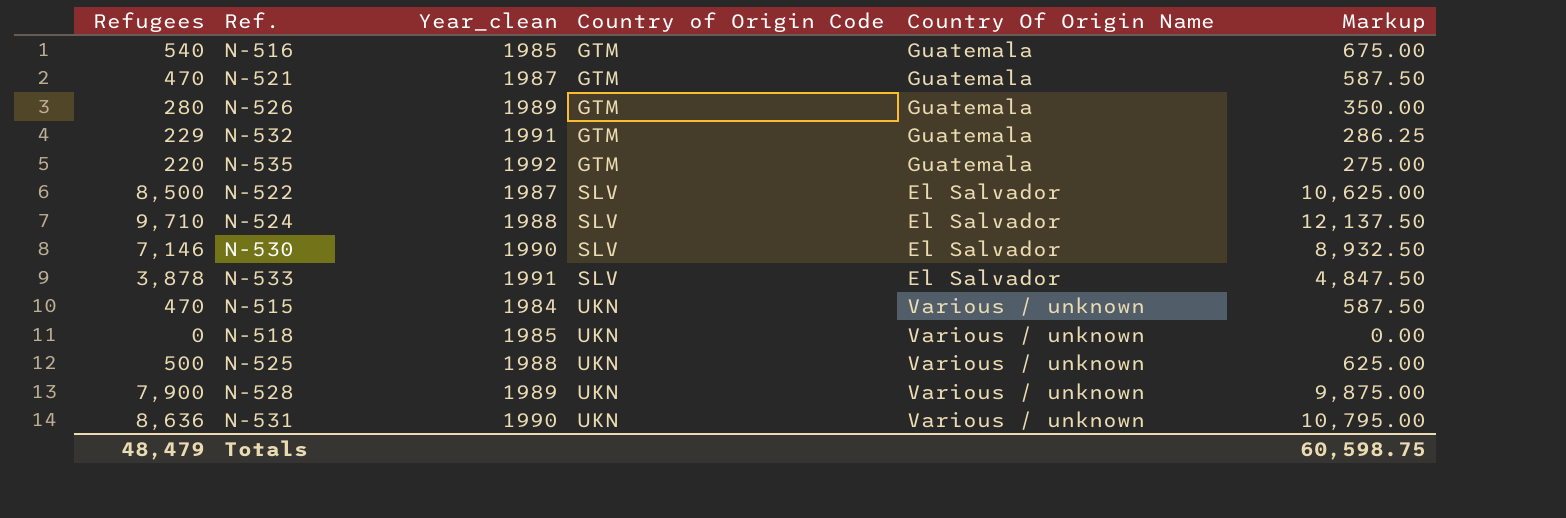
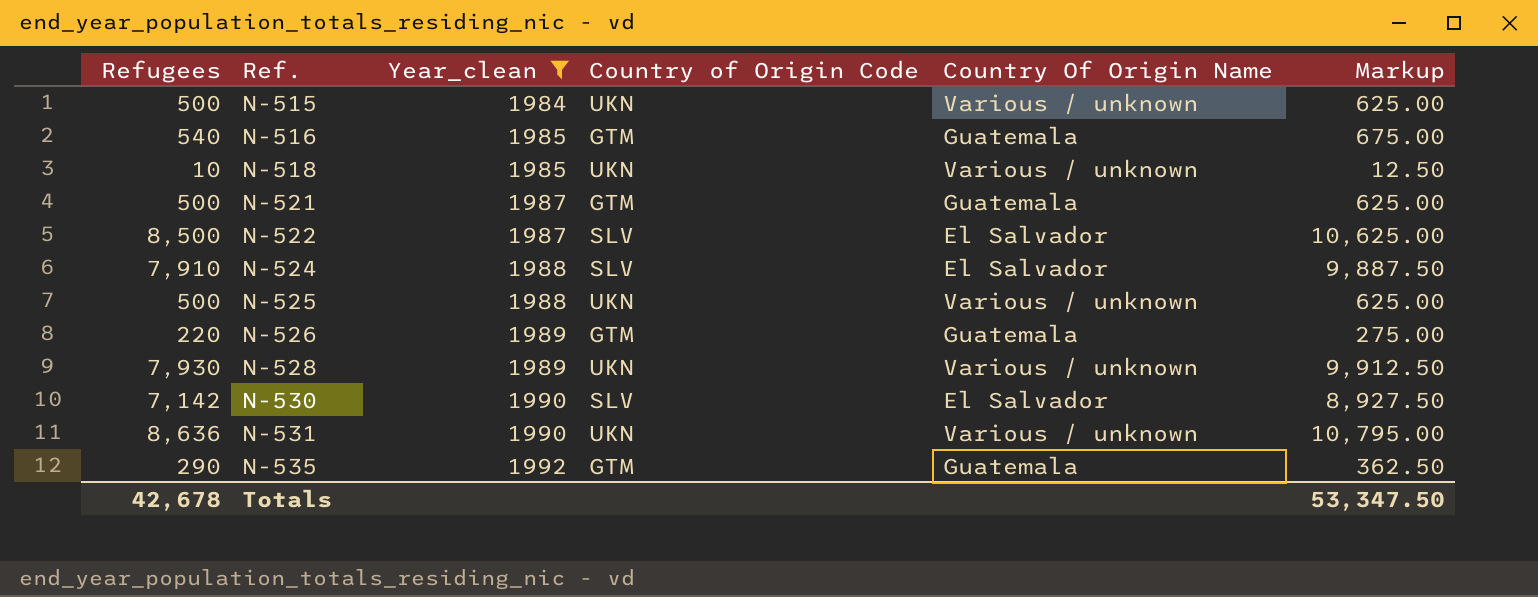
filter: none -> Year_clean != 1991
row order: Country of Origin Code ascending -> Ref. ascending
N-515 | Refugees: 470 -> 500
N-515 | Markup: 587.50 -> 625.00
N-518 | Refugees: 0 -> 10
N-518 | Markup: 0.00 -> 12.50
N-521 | Refugees: 470 -> 500
N-521 | Markup: 587.50 -> 625.00
N-524 | Refugees: 9,710 -> 7,910
N-524 | Markup: 12,137.50 -> 9,887.50
N-526 | Refugees: 280 -> 220
N-526 | Markup: 350.00 -> 275.00
N-528 | Refugees: 7,900 -> 7,930
N-528 | Markup: 9,875.00 -> 9,912.50
N-530 | Refugees: 7,146 -> 7,142
N-530 | Markup: 8,932.50 -> 8,927.50
N-535 | Refugees: 220 -> 290
N-535 | Markup: 275.00 -> 362.50
Totals | Refugees: 48,479 -> 42,678
Totals | Markup: 60,598.75 -> 53,347.50

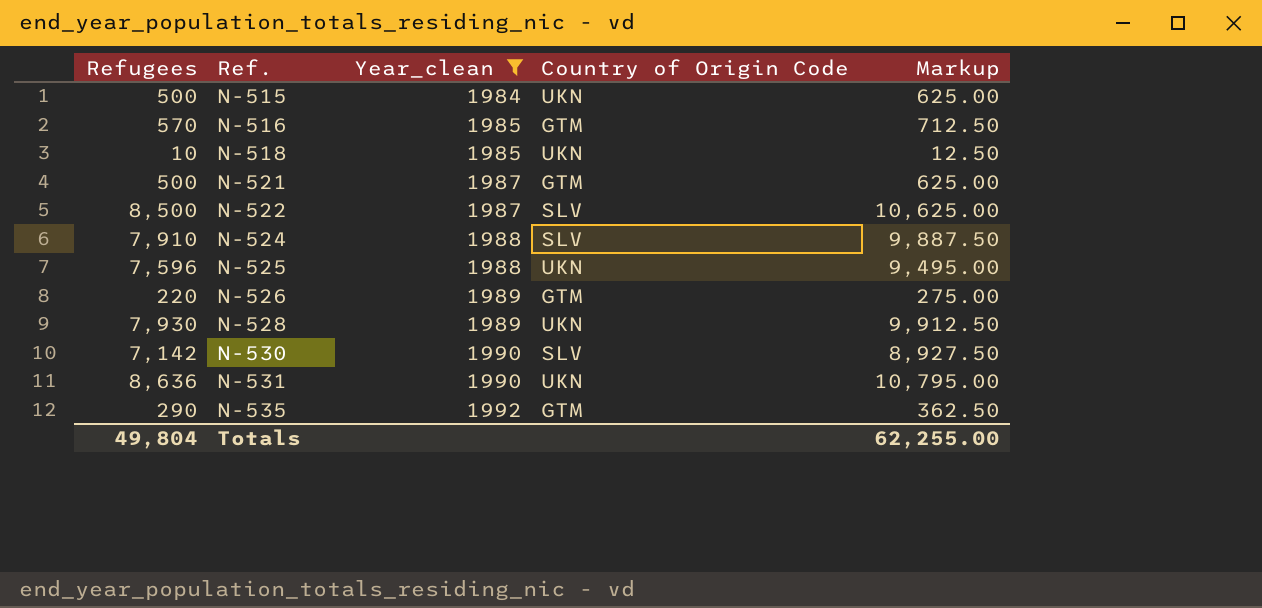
column Country Of Origin Name | position: 5 -> none
N-516 | Refugees: 540 -> 570
N-516 | Markup: 675.00 -> 712.50
N-525 | Refugees: 500 -> 7,596
N-525 | Markup: 625.00 -> 9,495.00
Totals | Refugees: 42,678 -> 49,804
Totals | Markup: 53,347.50 -> 62,255.00

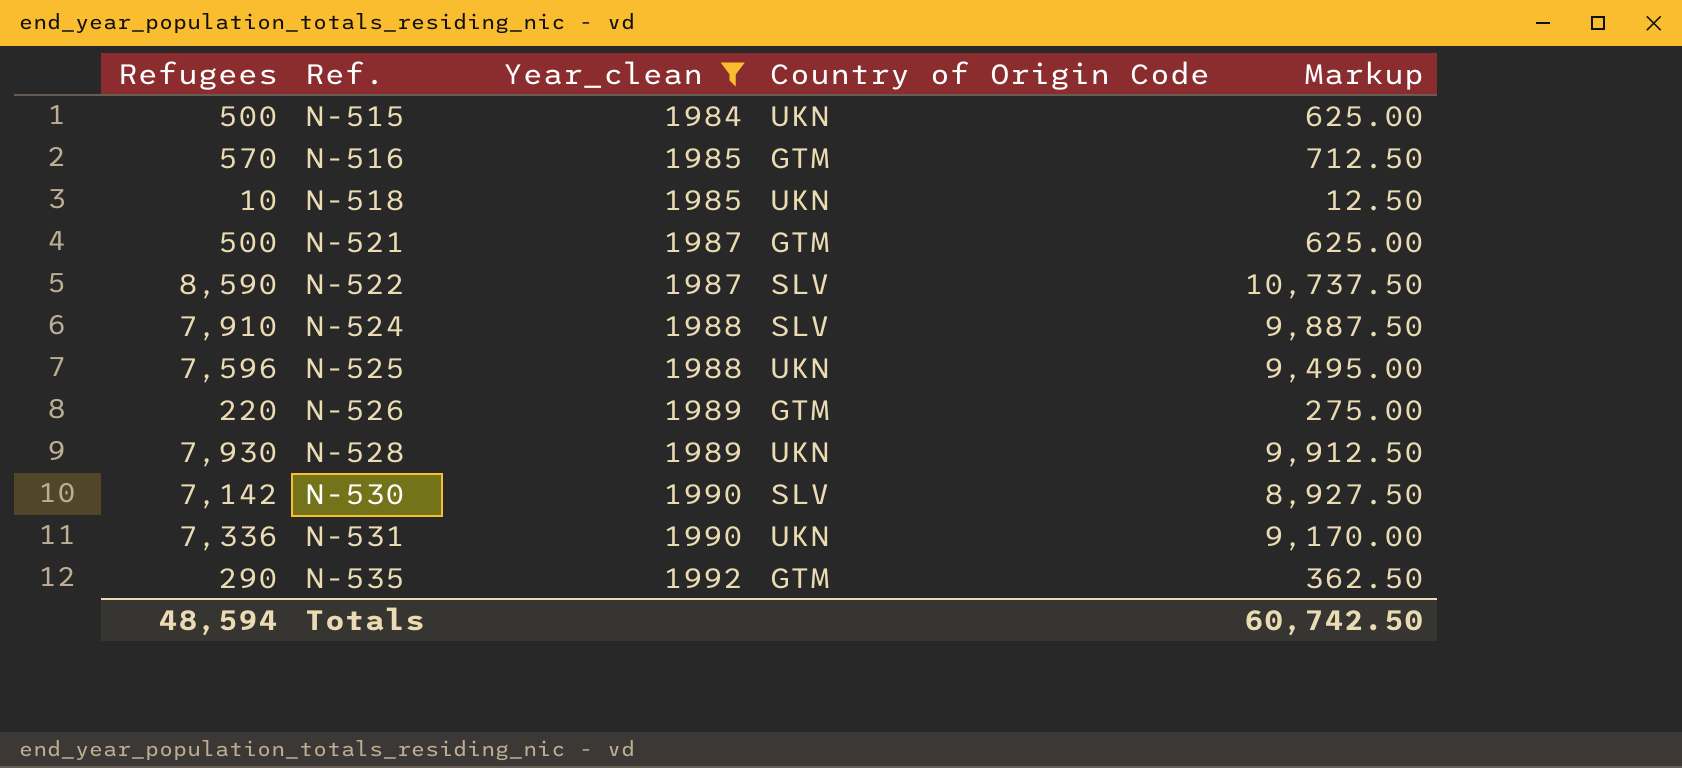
N-522 | Refugees: 8,500 -> 8,590
N-522 | Markup: 10,625.00 -> 10,737.50
N-531 | Refugees: 8,636 -> 7,336
N-531 | Markup: 10,795.00 -> 9,170.00
Totals | Refugees: 49,804 -> 48,594
Totals | Markup: 62,255.00 -> 60,742.50

